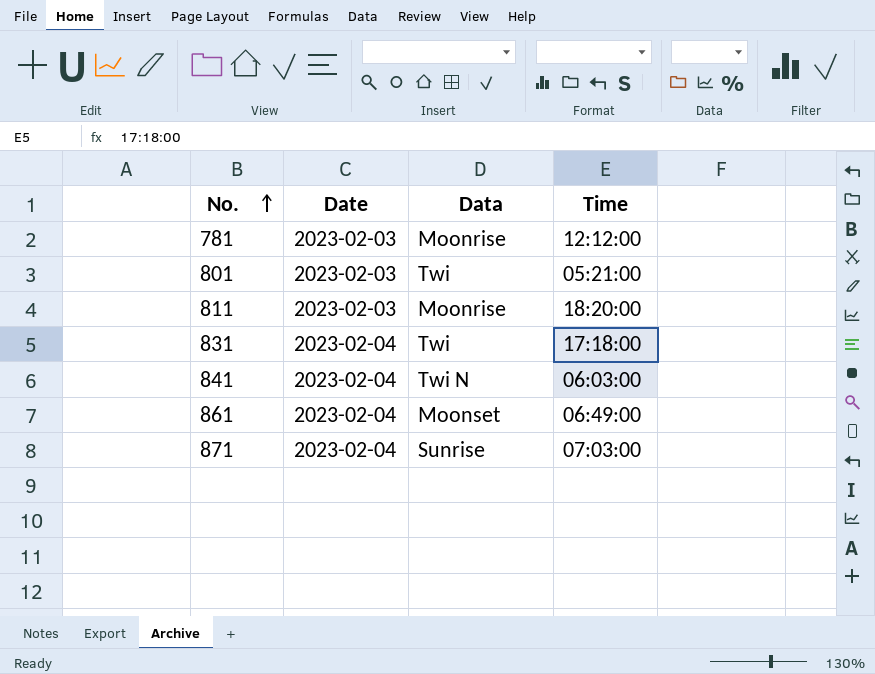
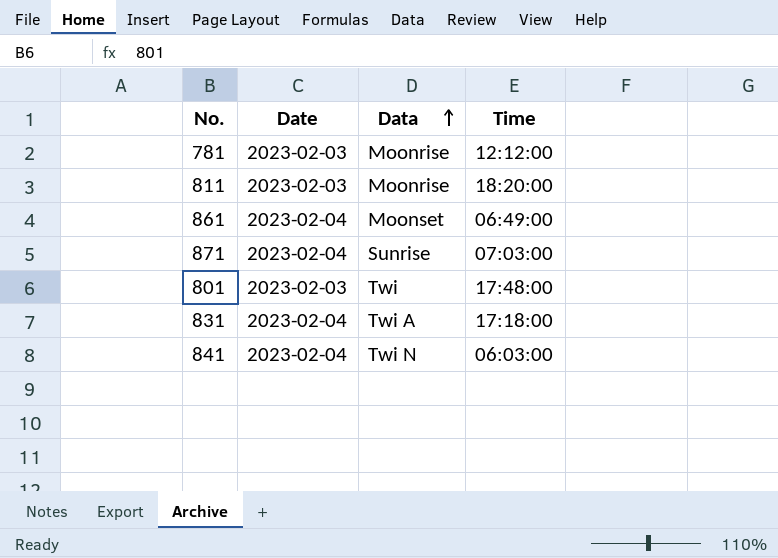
row order: No. ascending -> Data ascending
801 | Time: 05:21:00 -> 17:48:00
831 | Data: Twi -> Twi A

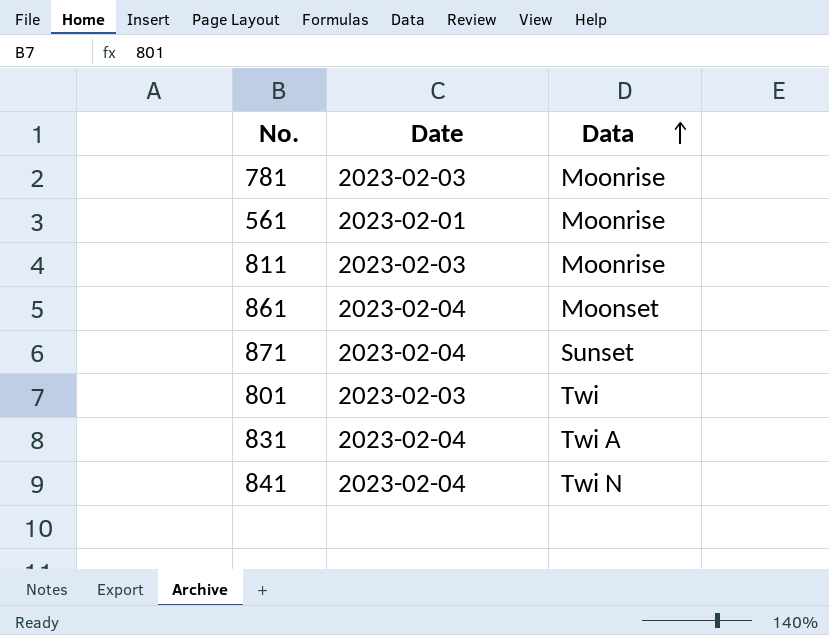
column Time | position: 4 -> none
row 561: none -> 2023-02-01 | Moonrise
871 | Data: Sunrise -> Sunset

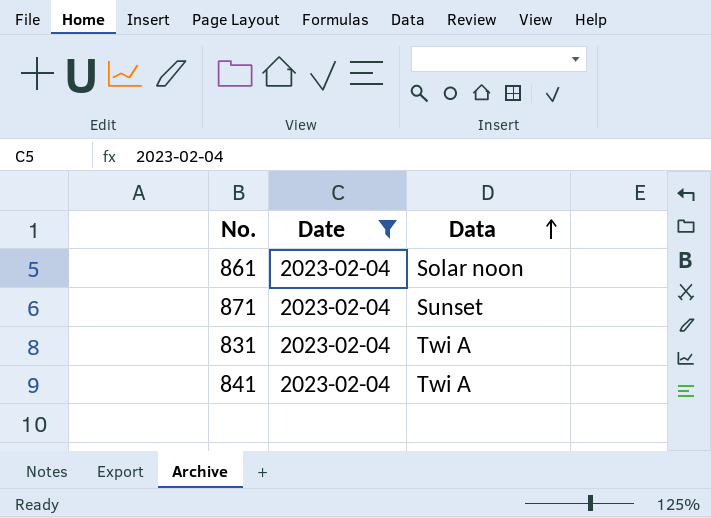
filter: none -> Date = 2023-02-04
861 | Data: Moonset -> Solar noon
841 | Data: Twi N -> Twi A

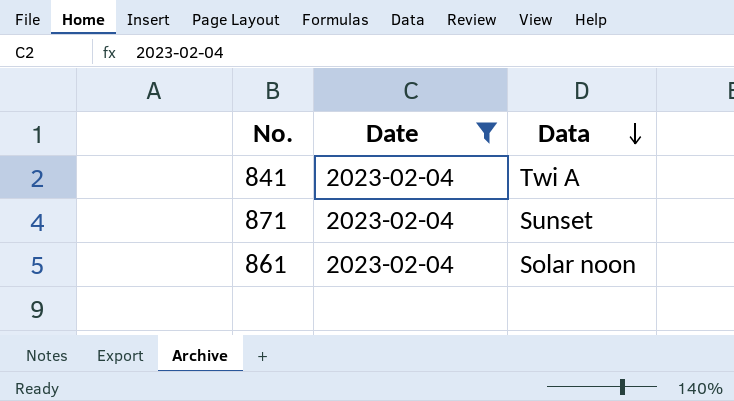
row order: Data ascending -> Data descending
row 831: 2023-02-04 | Twi A -> none

